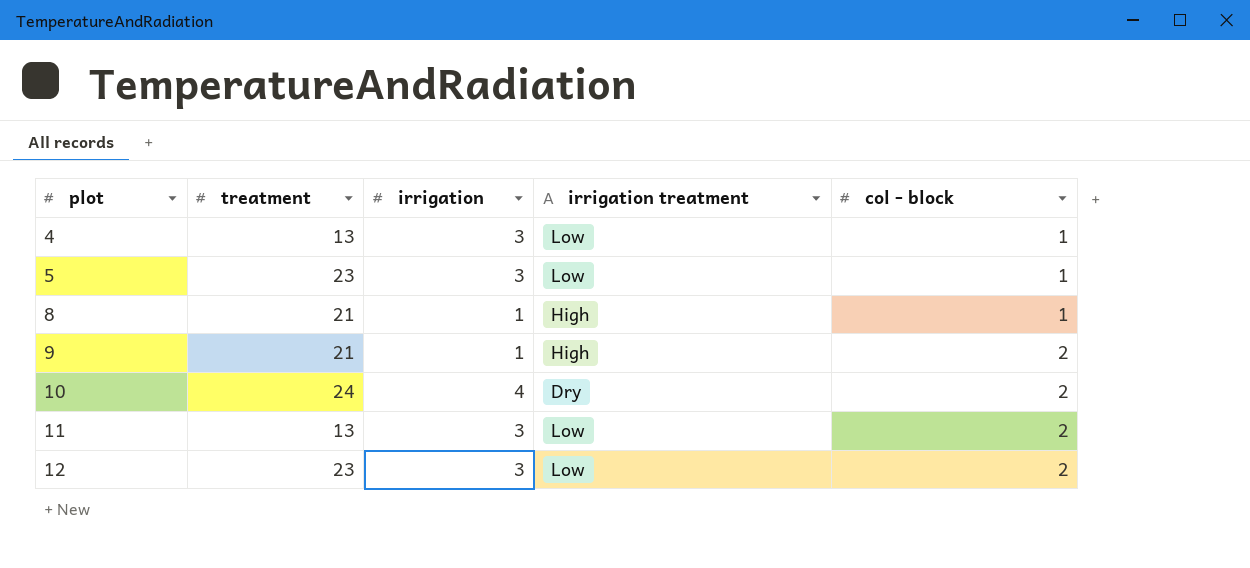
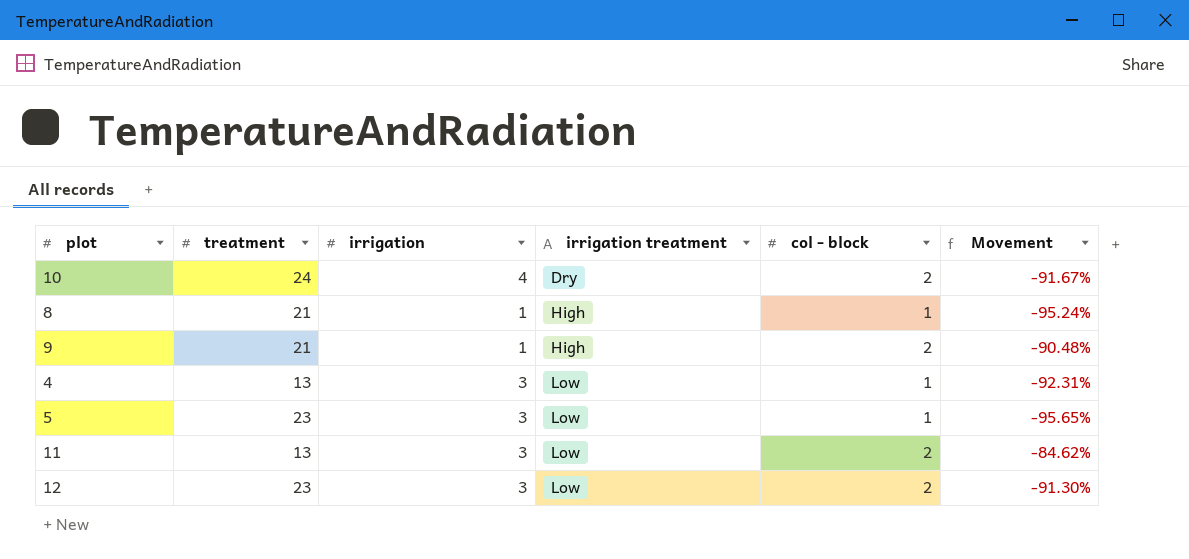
row order: plot ascending -> irrigation treatment ascending
column Movement | formula: none -> ([col - block] - [treatment]) / [treatment]

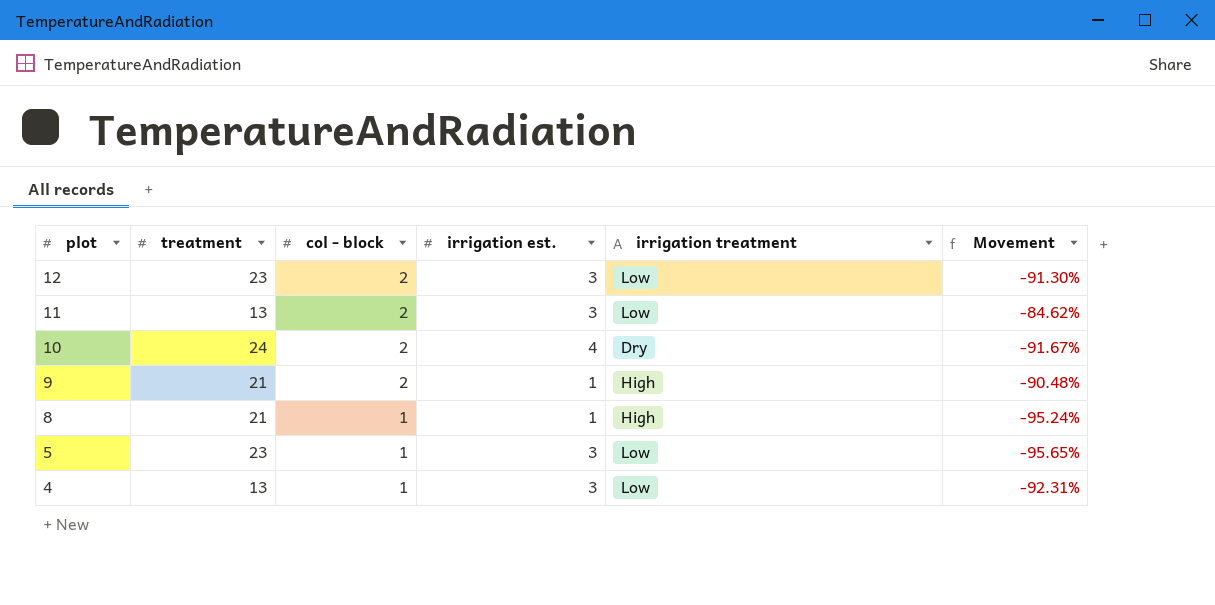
row order: irrigation treatment ascending -> plot descending
column col - block | position: 5 -> 3
column name: irrigation -> irrigation est.

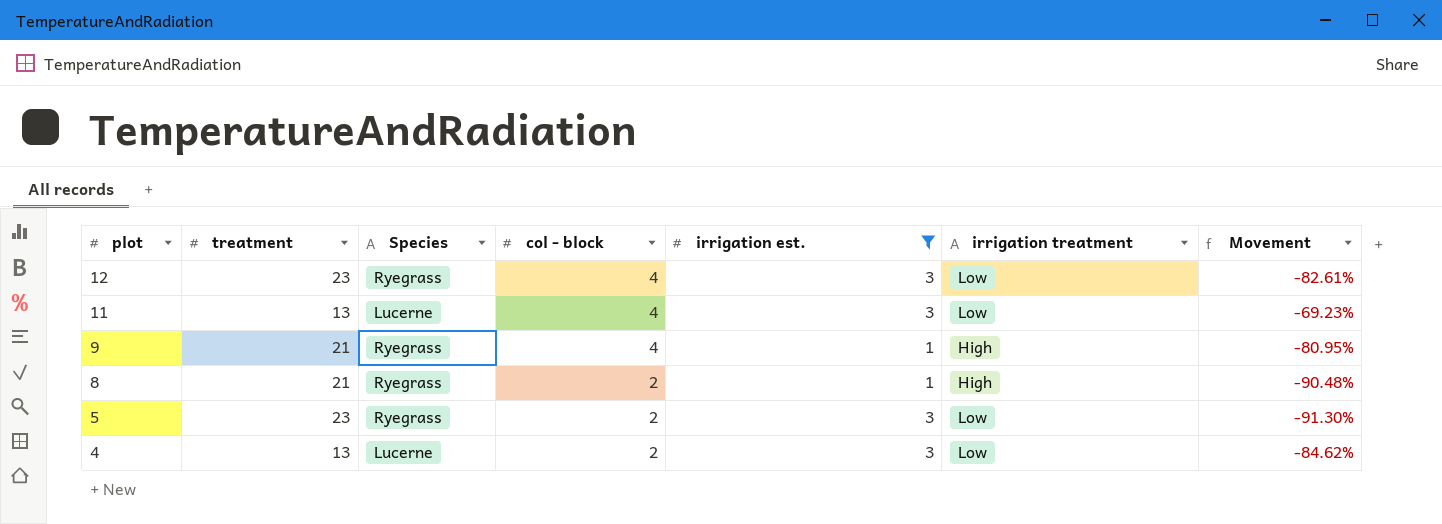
filter: none -> irrigation est. != 4
column Species | position: none -> 3
12 | col - block: 2 -> 4
12 | Movement: -91.30% -> -82.61%
11 | col - block: 2 -> 4
11 | Movement: -84.62% -> -69.23%
9 | col - block: 2 -> 4
9 | Movement: -90.48% -> -80.95%
8 | col - block: 1 -> 2
8 | Movement: -95.24% -> -90.48%
5 | col - block: 1 -> 2
5 | Movement: -95.65% -> -91.30%
4 | col - block: 1 -> 2
4 | Movement: -92.31% -> -84.62%

